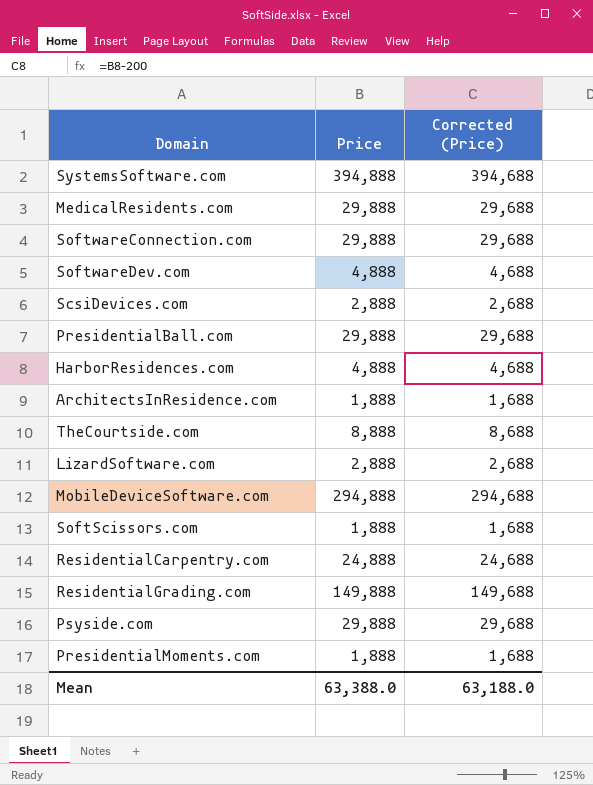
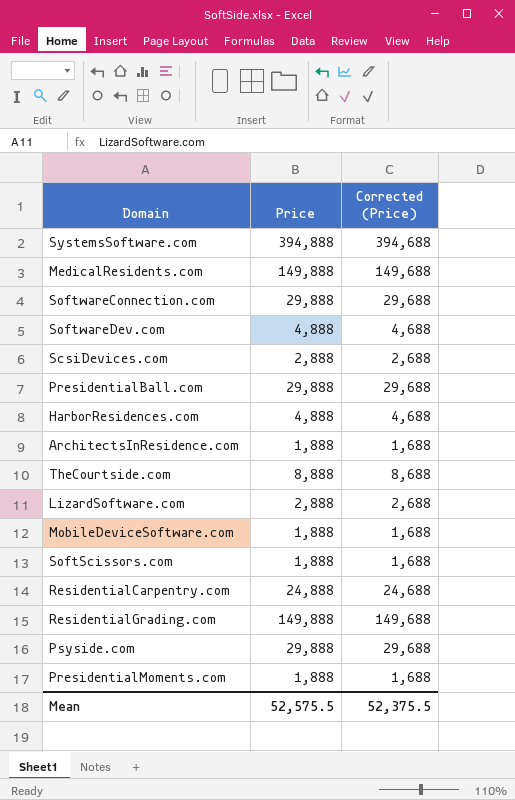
MedicalResidents.com | Price: 29,888 -> 149,888
MedicalResidents.com | Corrected (Price): 29,688 -> 149,688
MobileDeviceSoftware.com | Price: 294,888 -> 1,888
MobileDeviceSoftware.com | Corrected (Price): 294,688 -> 1,688
Mean | Price: 63,388.0 -> 52,575.5
Mean | Corrected (Price): 63,188.0 -> 52,375.5

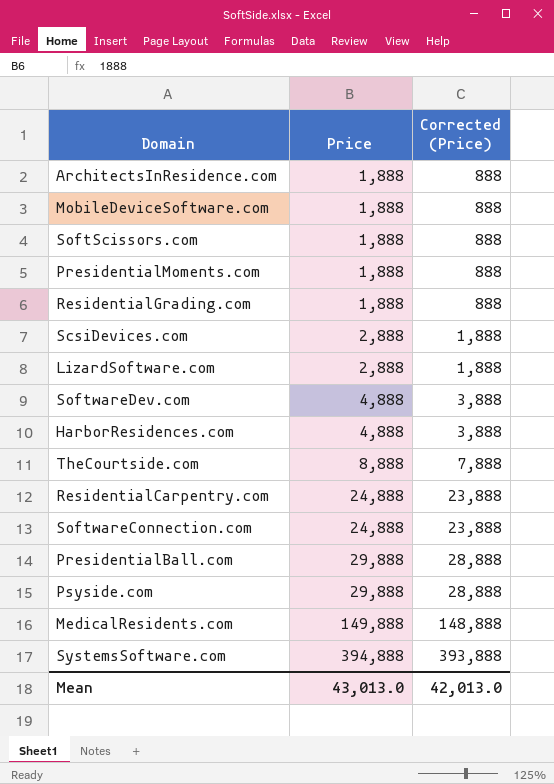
row order: none -> Price ascending
column Corrected (Price) | formula: [Price] - 200 -> [Price] - 1000
ResidentialGrading.com | Price: 149,888 -> 1,888
SoftwareConnection.com | Price: 29,888 -> 24,888
Mean | Price: 52,575.5 -> 43,013.0
Mean | Corrected (Price): 52,375.5 -> 42,013.0

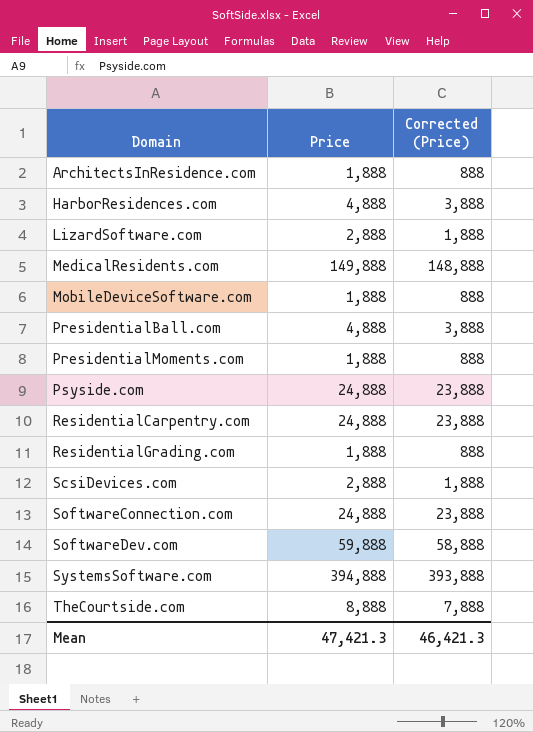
row order: Price ascending -> Domain ascending
row SoftScissors.com: 1,888 | 888 -> none
PresidentialBall.com | Price: 29,888 -> 4,888
PresidentialBall.com | Corrected (Price): 28,888 -> 3,888
Psyside.com | Price: 29,888 -> 24,888
Psyside.com | Corrected (Price): 28,888 -> 23,888
SoftwareDev.com | Price: 4,888 -> 59,888
SoftwareDev.com | Corrected (Price): 3,888 -> 58,888
Mean | Price: 43,013.0 -> 47,421.3
Mean | Corrected (Price): 42,013.0 -> 46,421.3

